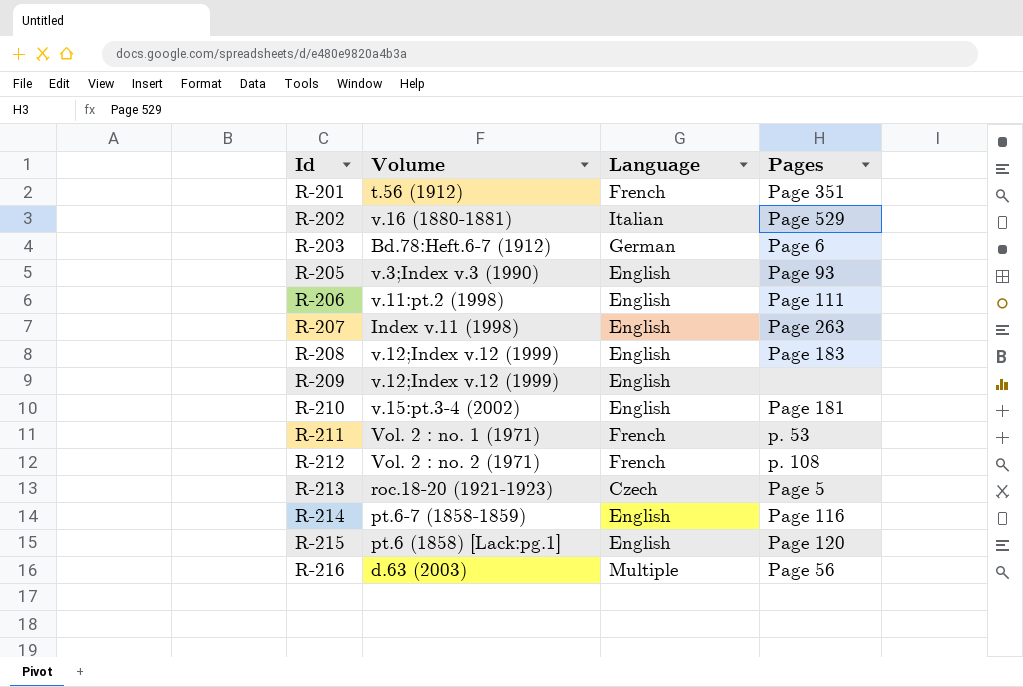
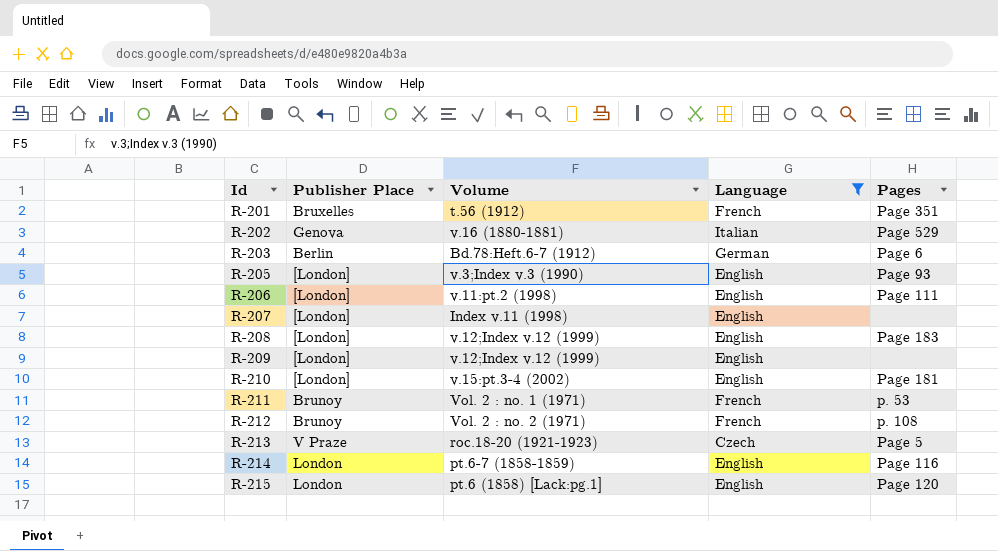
filter: none -> Language != Multiple
column Publisher Place | position: none -> 2
R-207 | Pages: Page 263 -> none

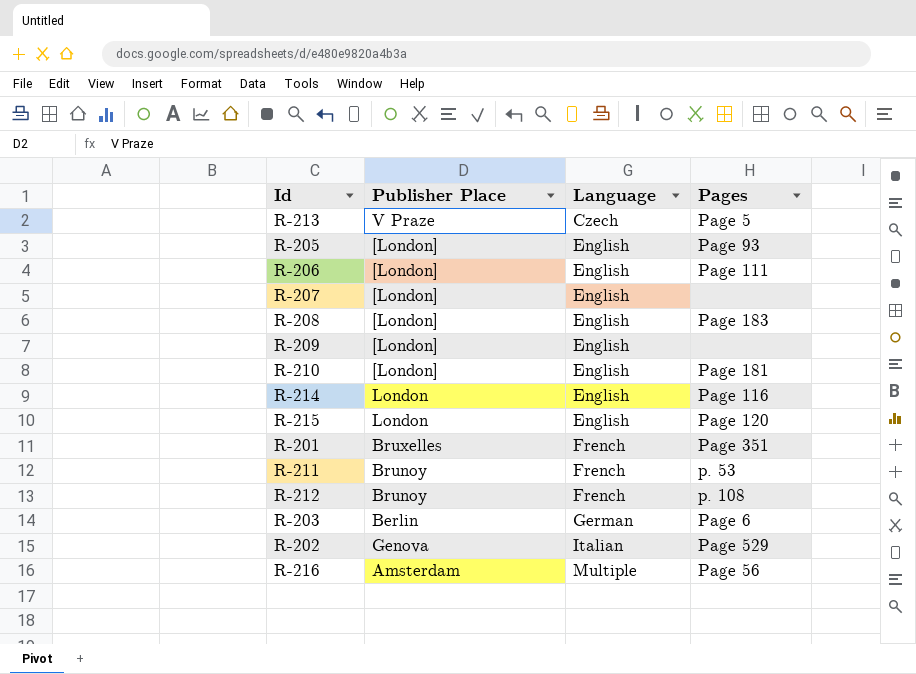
filter: Language != Multiple -> none
row order: Id ascending -> Language ascending
column Volume | position: 3 -> none

